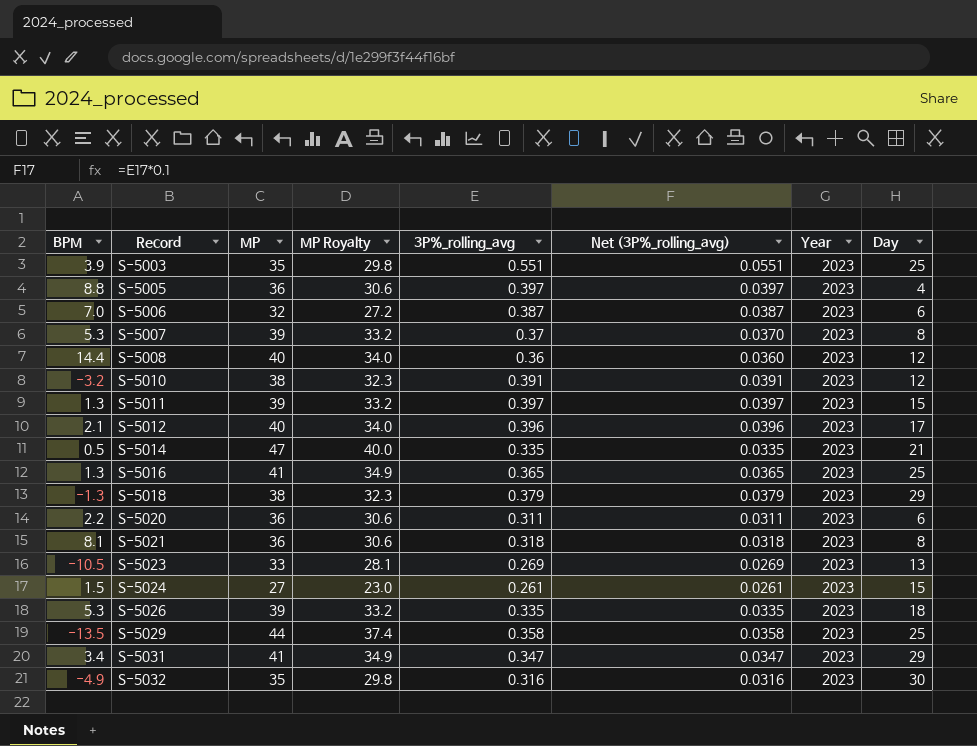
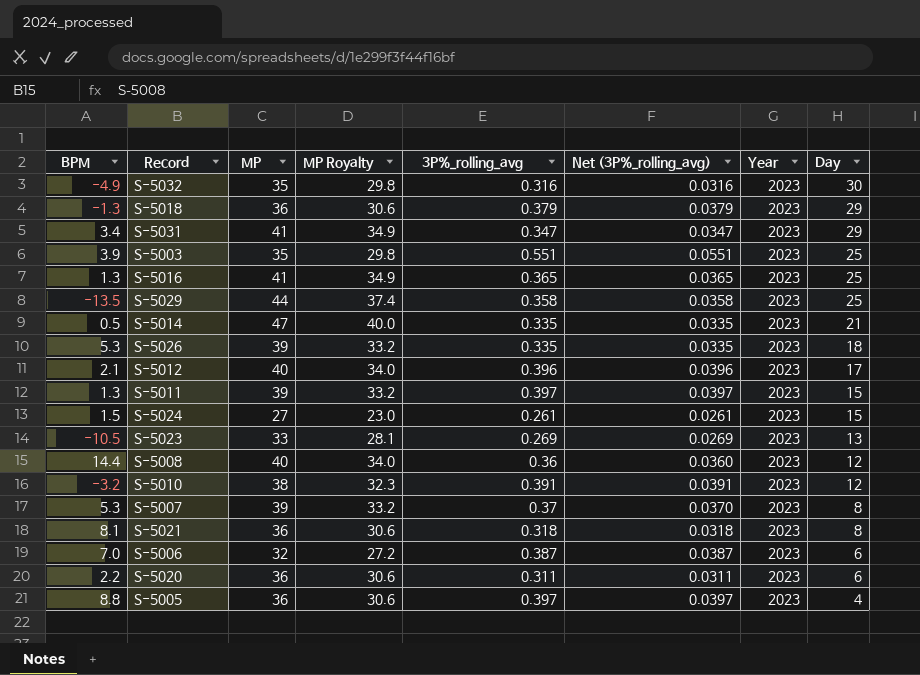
row order: Record ascending -> Day descending
S-5018 | MP: 38 -> 36
S-5018 | MP Royalty: 32.3 -> 30.6

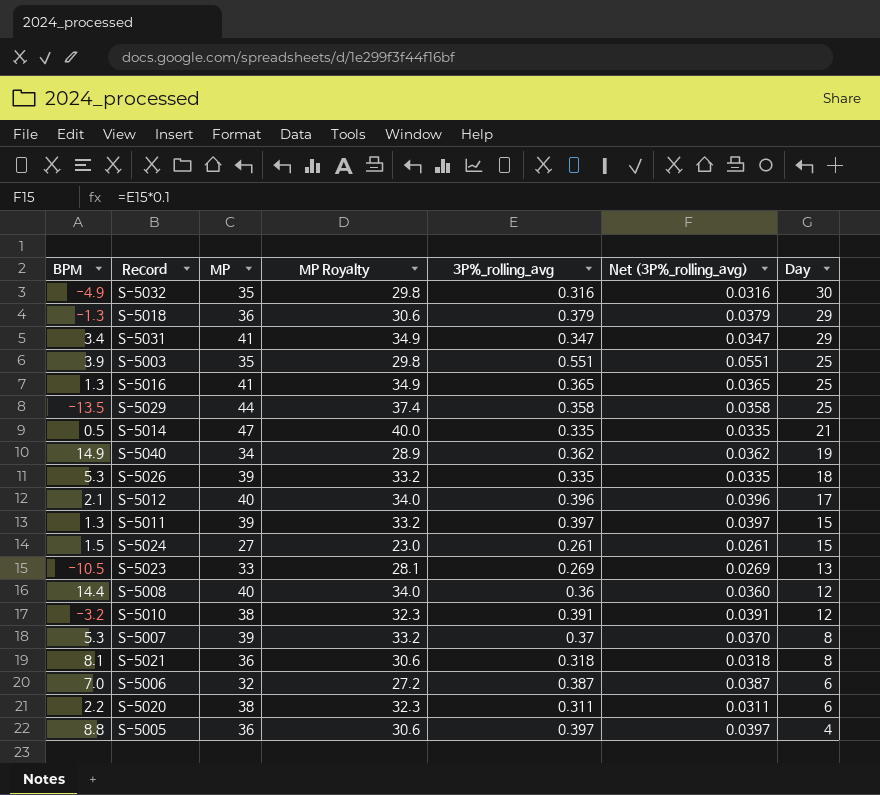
column Year | position: 7 -> none
row S-5040: none -> 14.9 | 34 | 28.9 | 0.362 | 0.0362 | 19
S-5020 | MP: 36 -> 38
S-5020 | MP Royalty: 30.6 -> 32.3

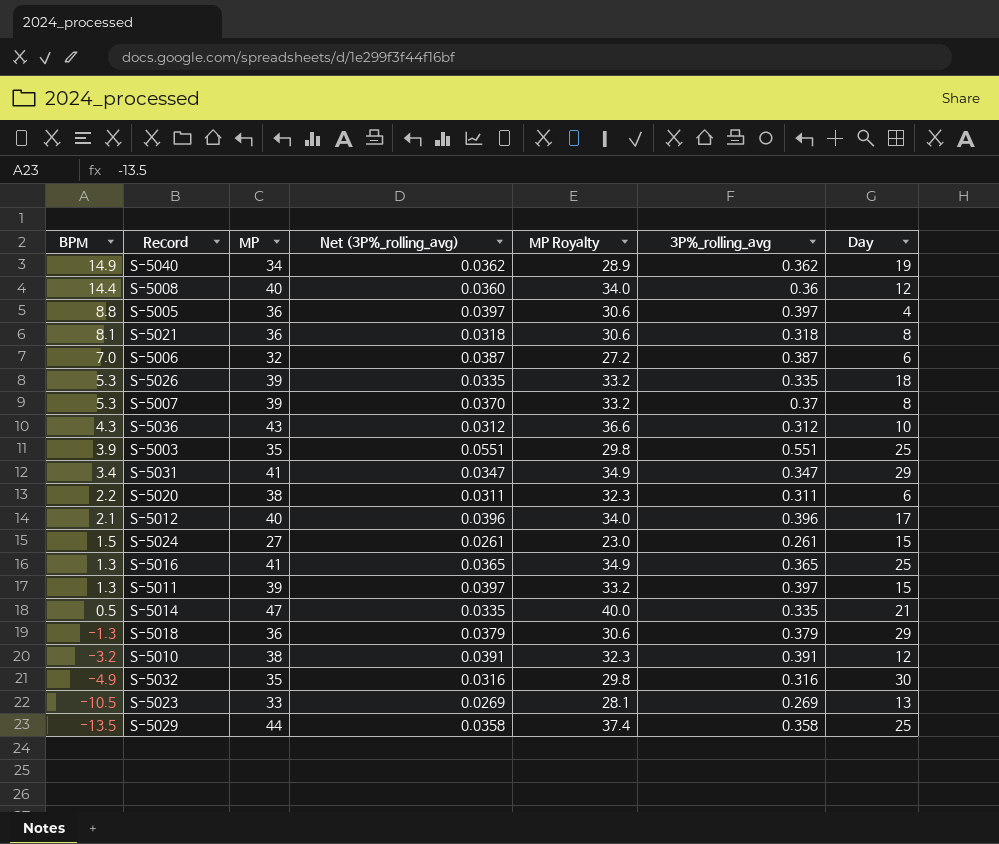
row order: Day descending -> BPM descending
column Net (3P%_rolling_avg) | position: 6 -> 4
row S-5036: none -> 4.3 | 43 | 0.0312 | 36.6 | 0.312 | 10

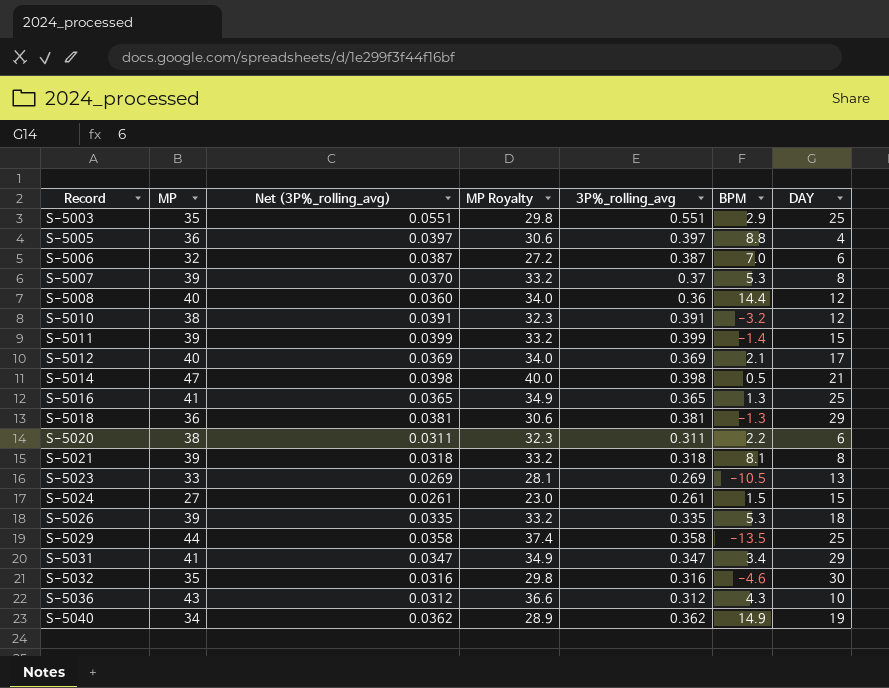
row order: BPM descending -> Record ascending
column BPM | position: 1 -> 6
column name: Day -> DAY
S-5003 | BPM: 3.9 -> 2.9
S-5011 | Net (3P%_rolling_avg): 0.0397 -> 0.0399
S-5011 | 3P%_rolling_avg: 0.397 -> 0.399
S-5011 | BPM: 1.3 -> -1.4
S-5012 | Net (3P%_rolling_avg): 0.0396 -> 0.0369
S-5012 | 3P%_rolling_avg: 0.396 -> 0.369
S-5014 | Net (3P%_rolling_avg): 0.0335 -> 0.0398
S-5014 | 3P%_rolling_avg: 0.335 -> 0.398
S-5018 | Net (3P%_rolling_avg): 0.0379 -> 0.0381
S-5018 | 3P%_rolling_avg: 0.379 -> 0.381
S-5021 | MP: 36 -> 39
S-5021 | MP Royalty: 30.6 -> 33.2
S-5032 | BPM: -4.9 -> -4.6

